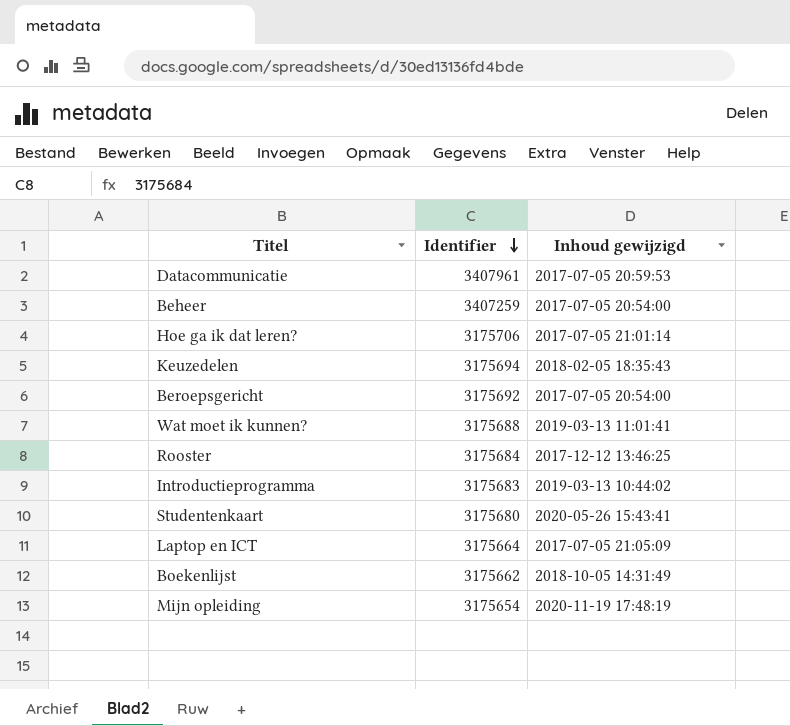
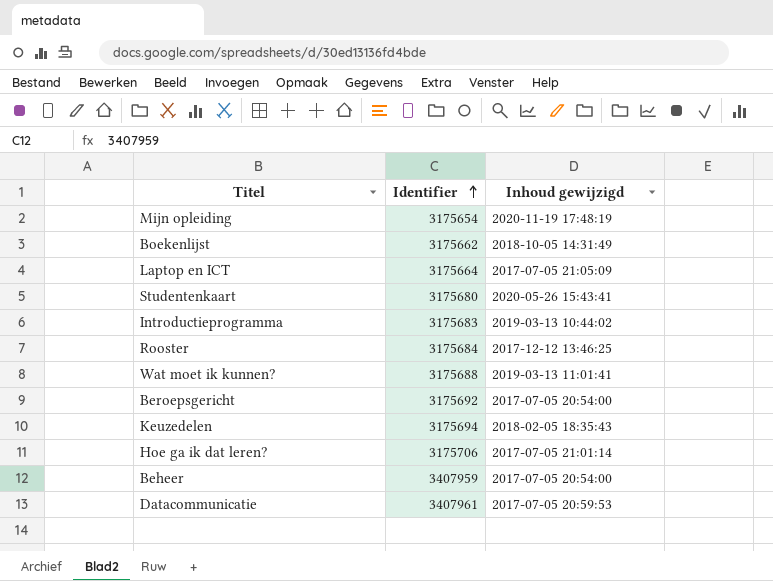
row order: Identifier descending -> Identifier ascending
Beheer | Identifier: 3407259 -> 3407959

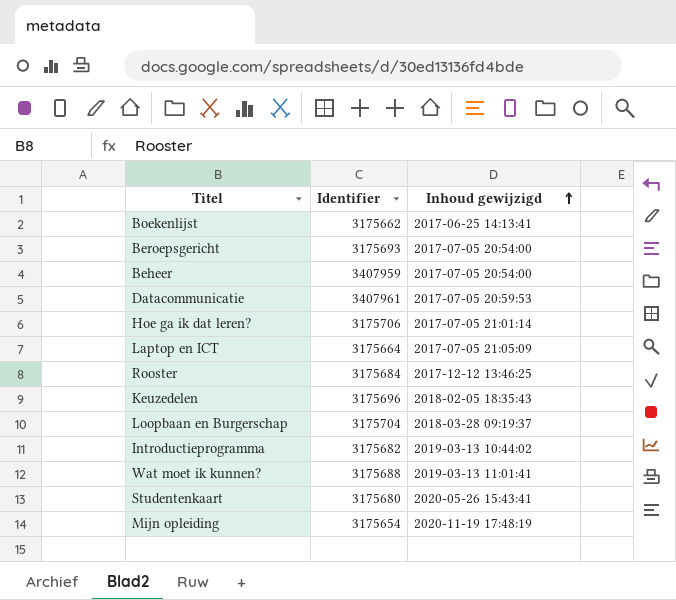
row order: Identifier ascending -> Inhoud gewijzigd ascending
Boekenlijst | Inhoud gewijzigd: 2018-10-05 14:31:49 -> 2017-06-25 14:13:41
Beroepsgericht | Identifier: 3175692 -> 3175693
Keuzedelen | Identifier: 3175694 -> 3175696
row Loopbaan en Burgerschap: none -> 3175704 | 2018-03-28 09:19:37
Introductieprogramma | Identifier: 3175683 -> 3175682

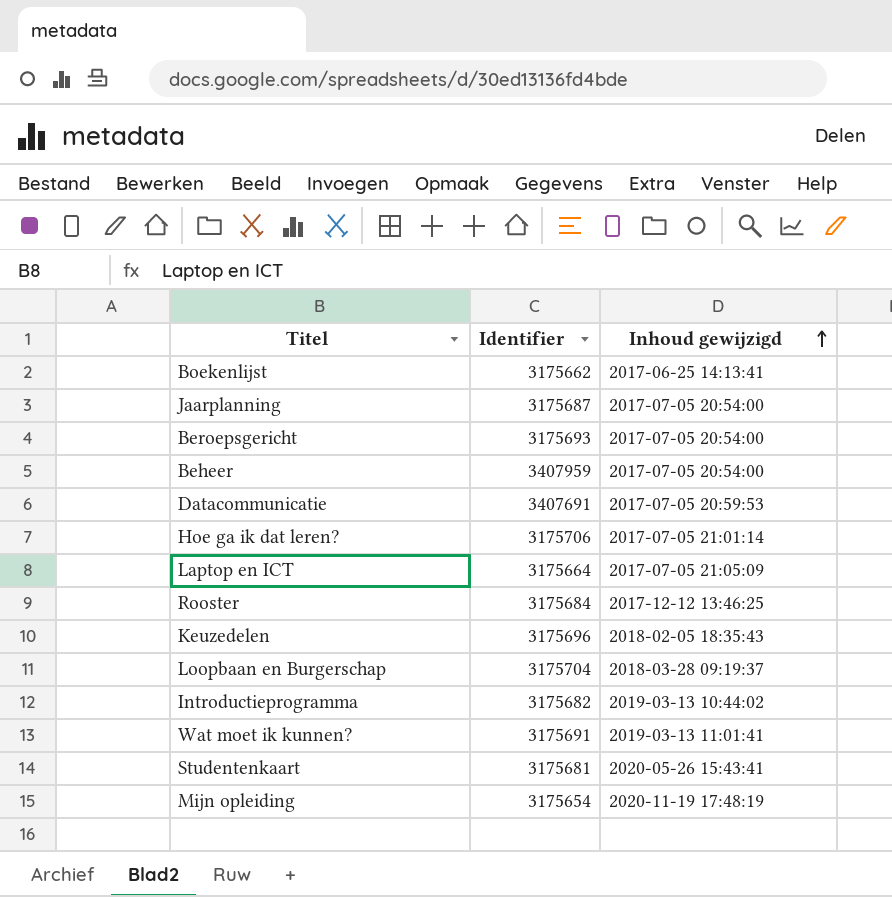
row Jaarplanning: none -> 3175687 | 2017-07-05 20:54:00
Datacommunicatie | Identifier: 3407961 -> 3407691
Wat moet ik kunnen? | Identifier: 3175688 -> 3175691
Studentenkaart | Identifier: 3175680 -> 3175681

